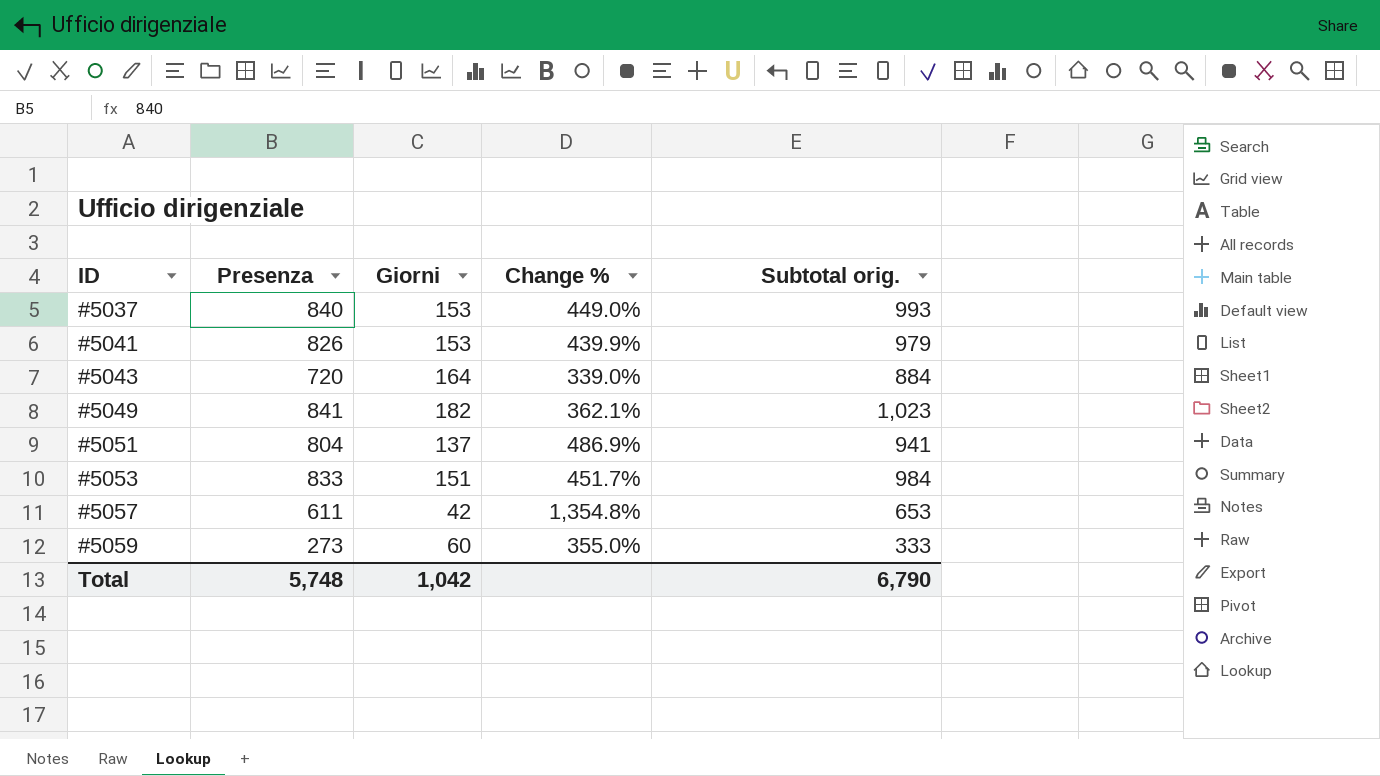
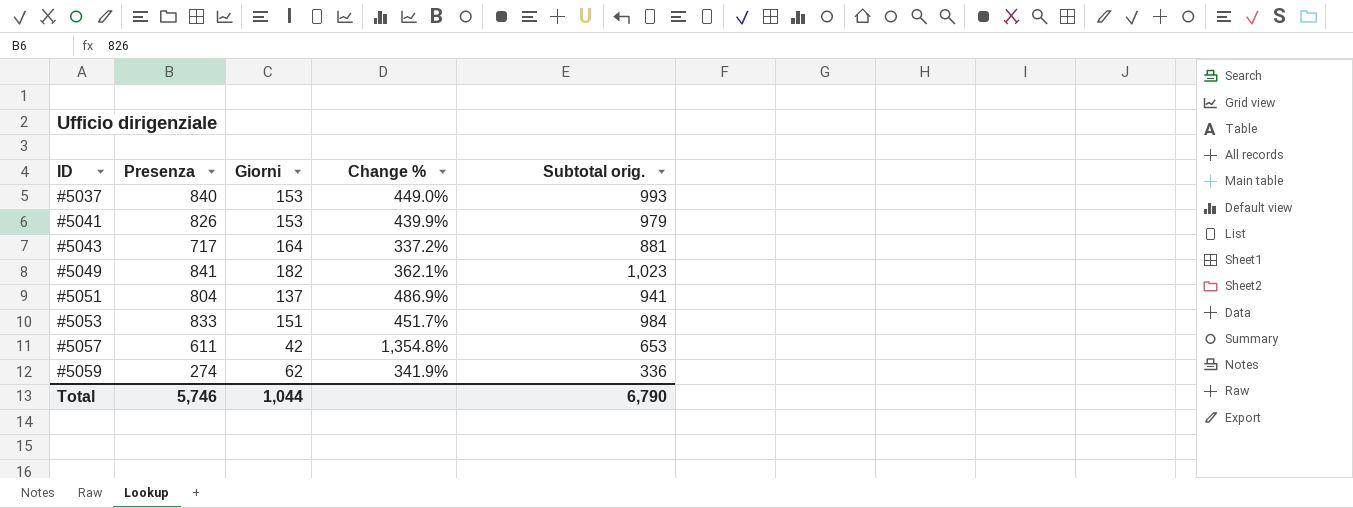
#5043 | Presenza: 720 -> 717
#5043 | Change %: 339.0% -> 337.2%
#5043 | Subtotal orig.: 884 -> 881
#5059 | Presenza: 273 -> 274
#5059 | Giorni: 60 -> 62
#5059 | Change %: 355.0% -> 341.9%
#5059 | Subtotal orig.: 333 -> 336
Total | Presenza: 5,748 -> 5,746
Total | Giorni: 1,042 -> 1,044

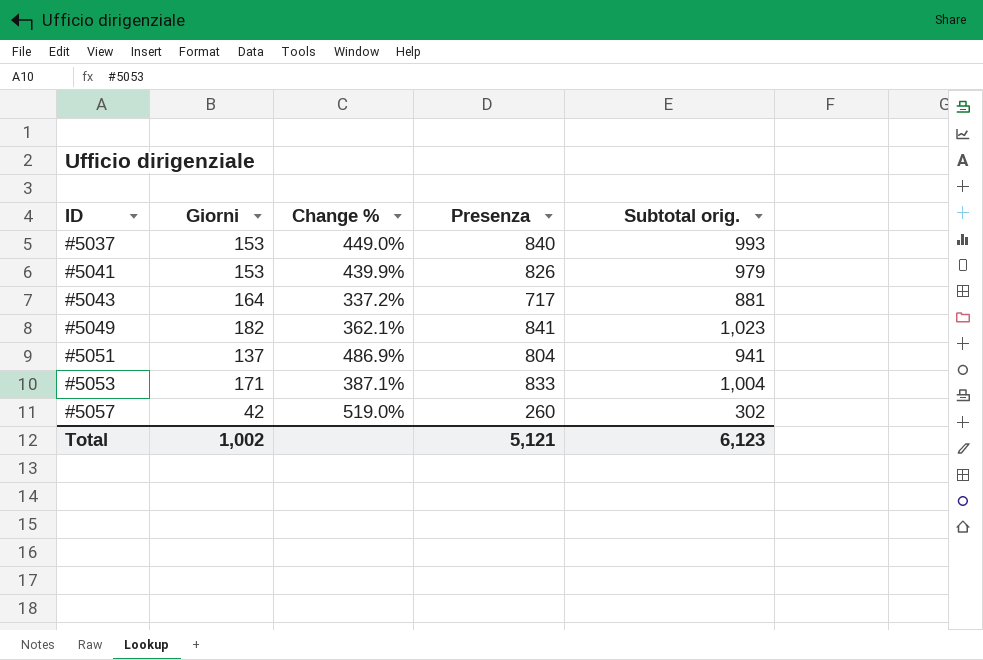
column Presenza | position: 2 -> 4
row #5059: 274 | 62 | 341.9% | 336 -> none
#5053 | Giorni: 151 -> 171
#5053 | Change %: 451.7% -> 387.1%
#5053 | Subtotal orig.: 984 -> 1,004
#5057 | Change %: 1,354.8% -> 519.0%
#5057 | Presenza: 611 -> 260
#5057 | Subtotal orig.: 653 -> 302
Total | Giorni: 1,044 -> 1,002
Total | Presenza: 5,746 -> 5,121
Total | Subtotal orig.: 6,790 -> 6,123

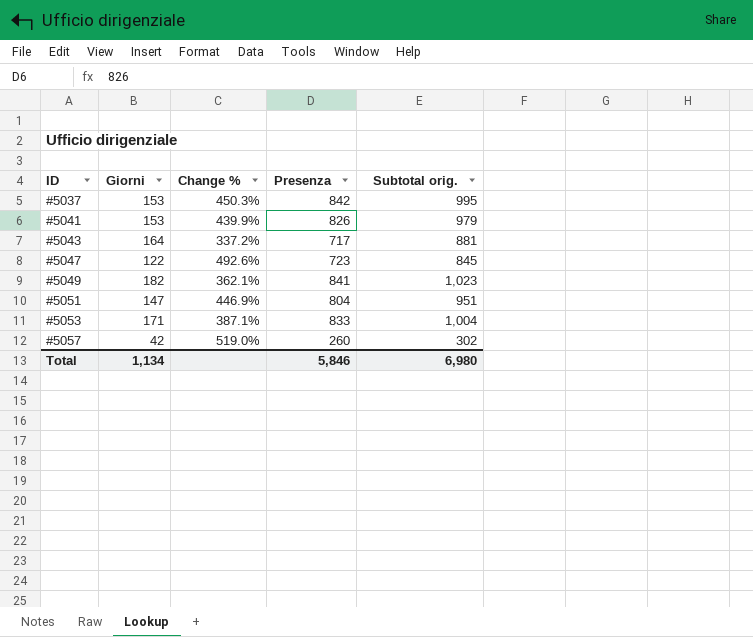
#5037 | Change %: 449.0% -> 450.3%
#5037 | Presenza: 840 -> 842
#5037 | Subtotal orig.: 993 -> 995
row #5047: none -> 122 | 492.6% | 723 | 845
#5051 | Giorni: 137 -> 147
#5051 | Change %: 486.9% -> 446.9%
#5051 | Subtotal orig.: 941 -> 951
Total | Giorni: 1,002 -> 1,134
Total | Presenza: 5,121 -> 5,846
Total | Subtotal orig.: 6,123 -> 6,980

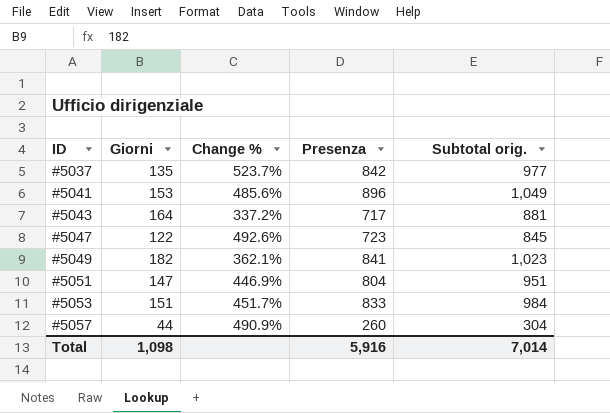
#5037 | Giorni: 153 -> 135
#5037 | Change %: 450.3% -> 523.7%
#5037 | Subtotal orig.: 995 -> 977
#5041 | Change %: 439.9% -> 485.6%
#5041 | Presenza: 826 -> 896
#5041 | Subtotal orig.: 979 -> 1,049
#5053 | Giorni: 171 -> 151
#5053 | Change %: 387.1% -> 451.7%
#5053 | Subtotal orig.: 1,004 -> 984
#5057 | Giorni: 42 -> 44
#5057 | Change %: 519.0% -> 490.9%
#5057 | Subtotal orig.: 302 -> 304
Total | Giorni: 1,134 -> 1,098
Total | Presenza: 5,846 -> 5,916
Total | Subtotal orig.: 6,980 -> 7,014

